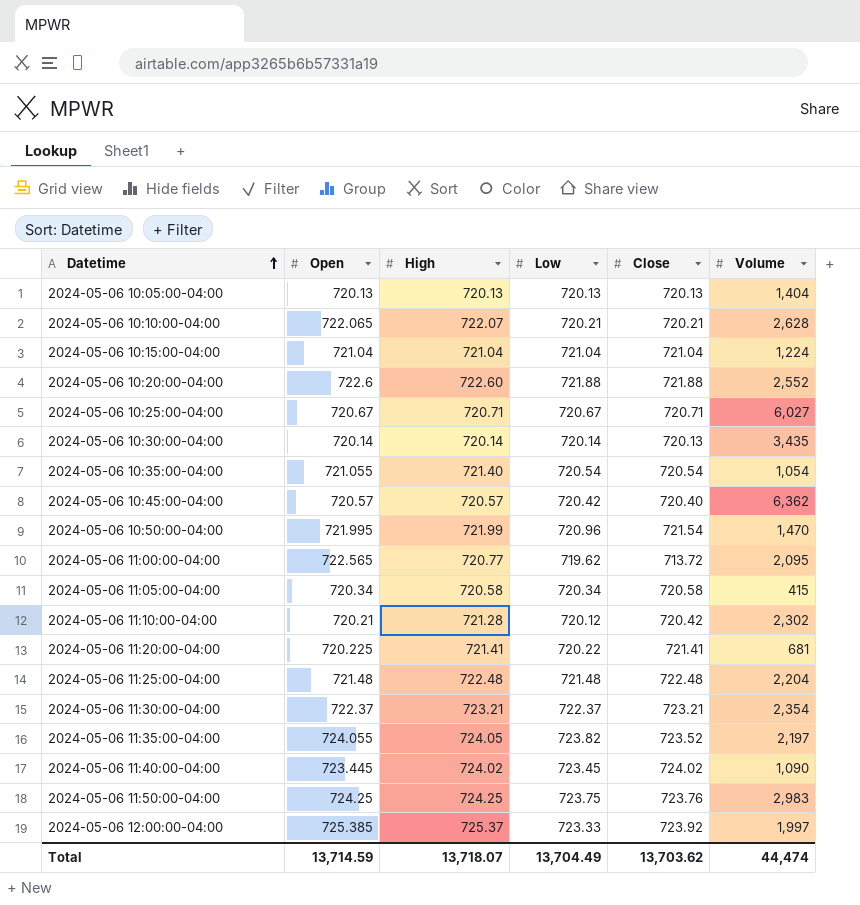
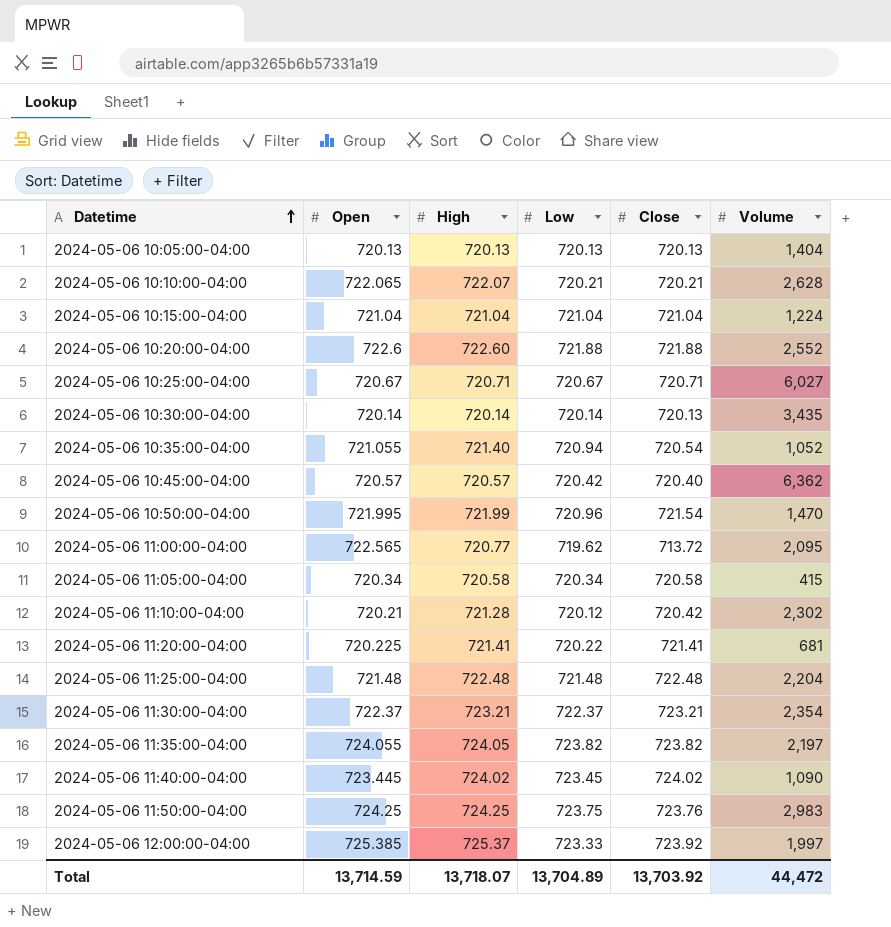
2024-05-06 10:35:00-04:00 | Low: 720.54 -> 720.94
2024-05-06 10:35:00-04:00 | Volume: 1,054 -> 1,052
2024-05-06 11:35:00-04:00 | Close: 723.52 -> 723.82
Total | Low: 13,704.49 -> 13,704.89
Total | Close: 13,703.62 -> 13,703.92
Total | Volume: 44,474 -> 44,472

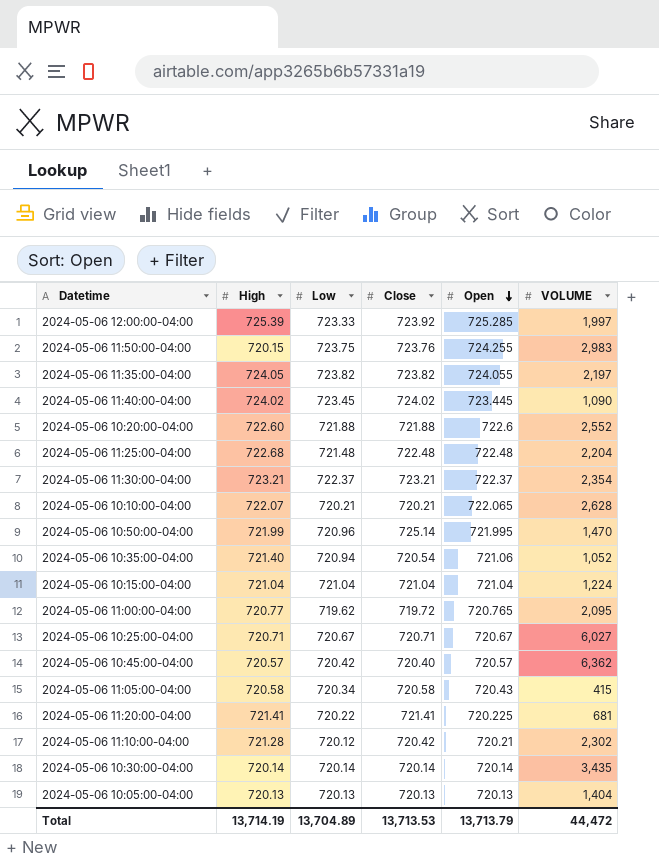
row order: Datetime ascending -> Open descending
column Open | position: 2 -> 5
column name: Volume -> VOLUME
2024-05-06 12:00:00-04:00 | High: 725.37 -> 725.39
2024-05-06 12:00:00-04:00 | Open: 725.385 -> 725.285
2024-05-06 11:50:00-04:00 | High: 724.25 -> 720.15
2024-05-06 11:50:00-04:00 | Open: 724.25 -> 724.255
2024-05-06 11:25:00-04:00 | High: 722.48 -> 722.68
2024-05-06 11:25:00-04:00 | Open: 721.48 -> 722.48
2024-05-06 10:50:00-04:00 | Close: 721.54 -> 725.14
2024-05-06 10:35:00-04:00 | Open: 721.055 -> 721.06
2024-05-06 11:00:00-04:00 | Close: 713.72 -> 719.72
2024-05-06 11:00:00-04:00 | Open: 722.565 -> 720.765
2024-05-06 11:05:00-04:00 | Open: 720.34 -> 720.43
2024-05-06 10:30:00-04:00 | Close: 720.13 -> 720.14
Total | High: 13,718.07 -> 13,714.19
Total | Close: 13,703.92 -> 13,713.53
Total | Open: 13,714.59 -> 13,713.79

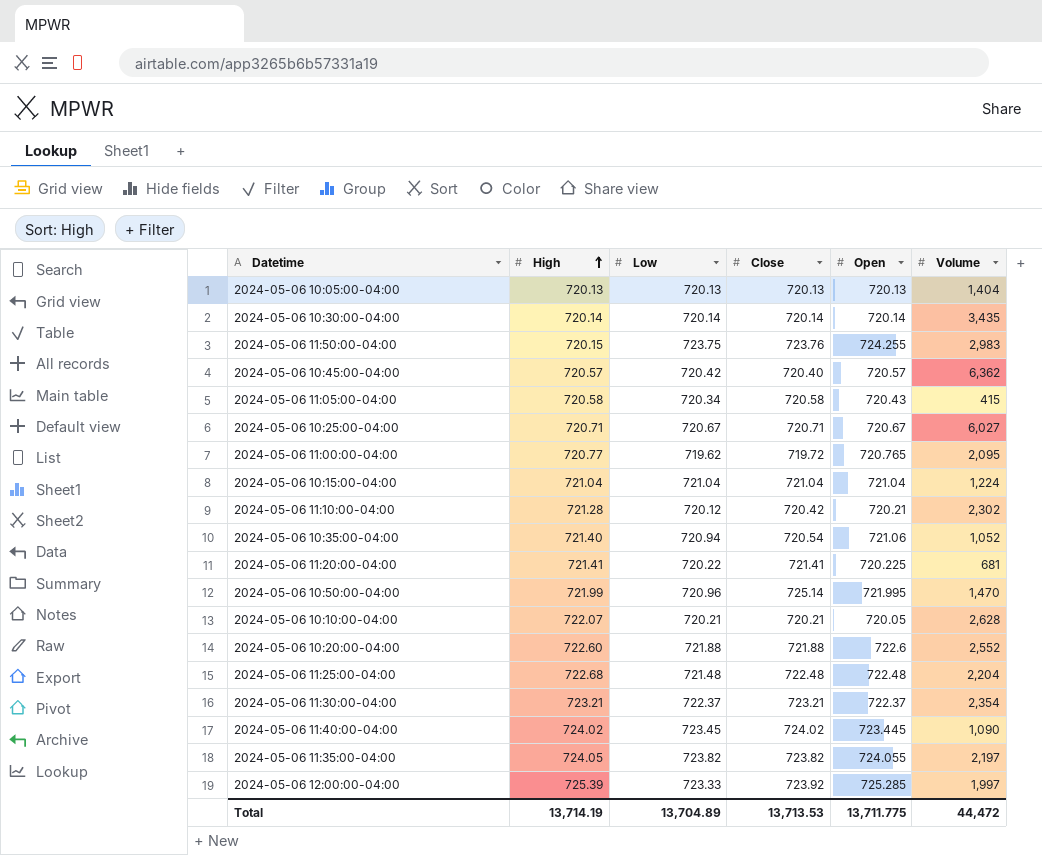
row order: Open descending -> High ascending
column name: VOLUME -> Volume
2024-05-06 10:10:00-04:00 | Open: 722.065 -> 720.05
Total | Open: 13,713.79 -> 13,711.775

